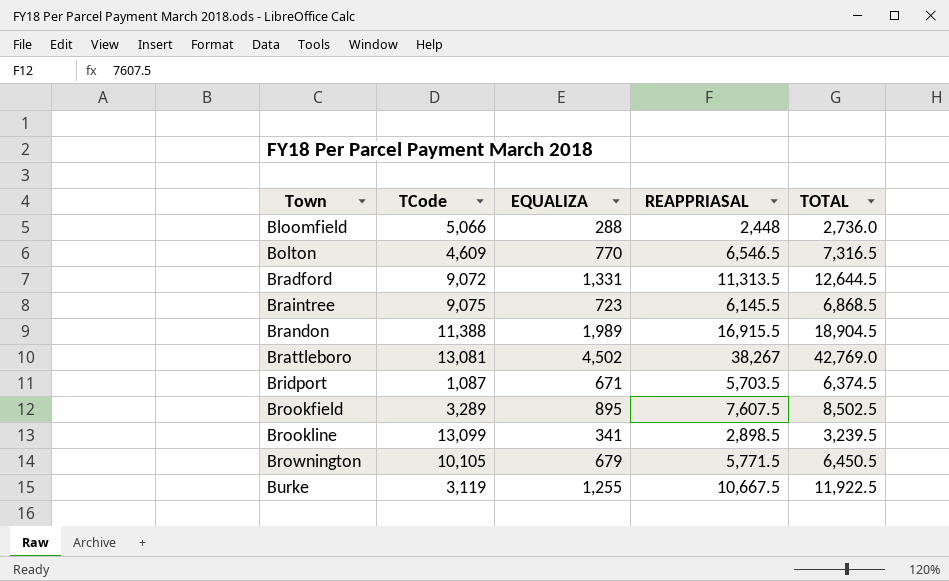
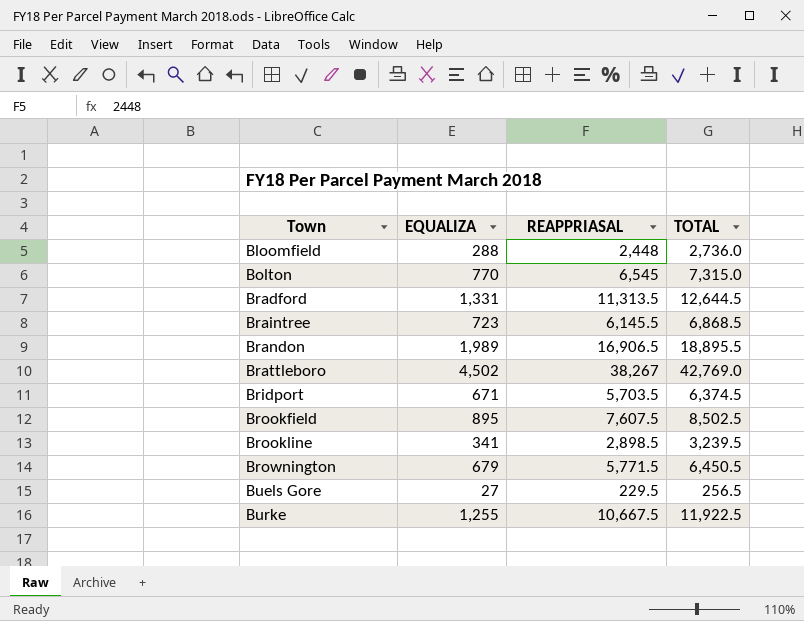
column TCode | position: 2 -> none
Bolton | REAPPRIASAL: 6,546.5 -> 6,545
Bolton | TOTAL: 7,316.5 -> 7,315.0
Brandon | REAPPRIASAL: 16,915.5 -> 16,906.5
Brandon | TOTAL: 18,904.5 -> 18,895.5
row Buels Gore: none -> 27 | 229.5 | 256.5

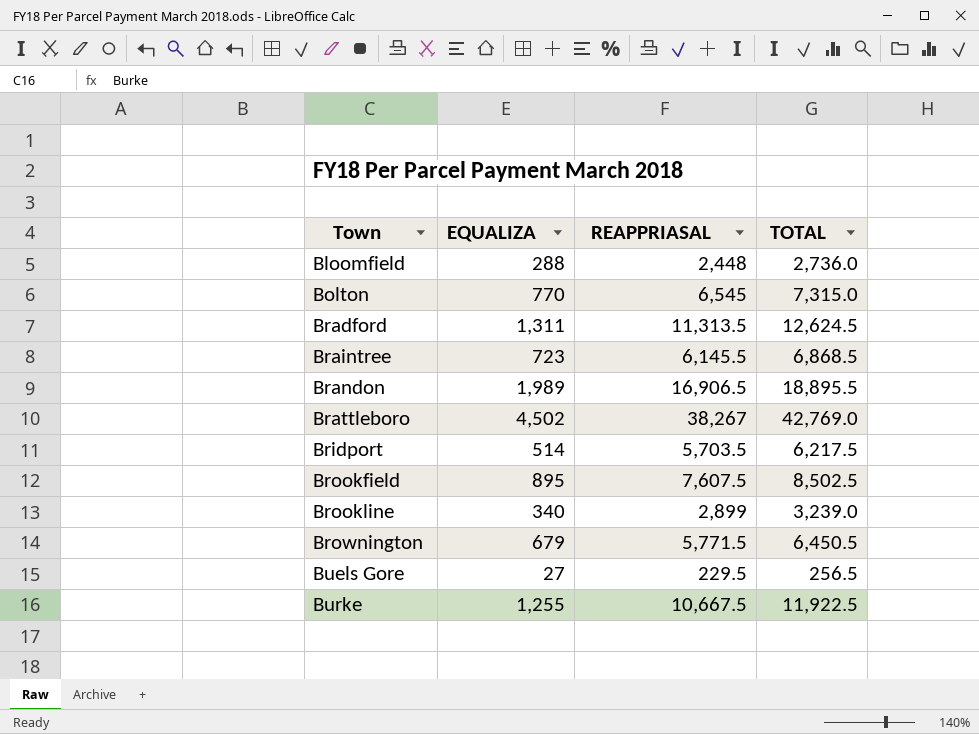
Bradford | EQUALIZA: 1,331 -> 1,311
Bradford | TOTAL: 12,644.5 -> 12,624.5
Bridport | EQUALIZA: 671 -> 514
Bridport | TOTAL: 6,374.5 -> 6,217.5
Brookline | EQUALIZA: 341 -> 340
Brookline | REAPPRIASAL: 2,898.5 -> 2,899
Brookline | TOTAL: 3,239.5 -> 3,239.0

